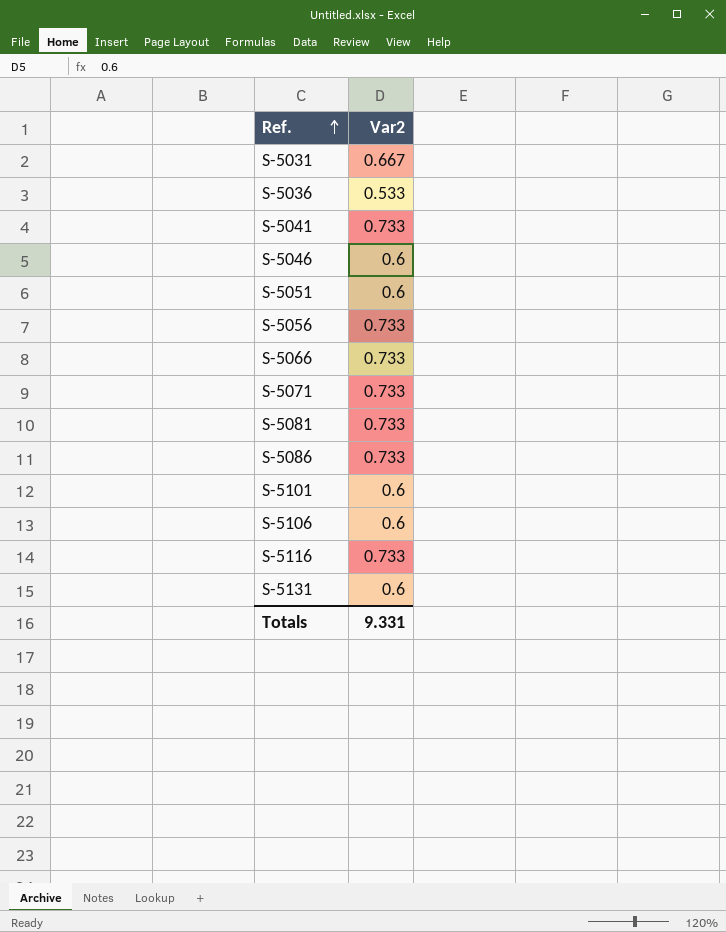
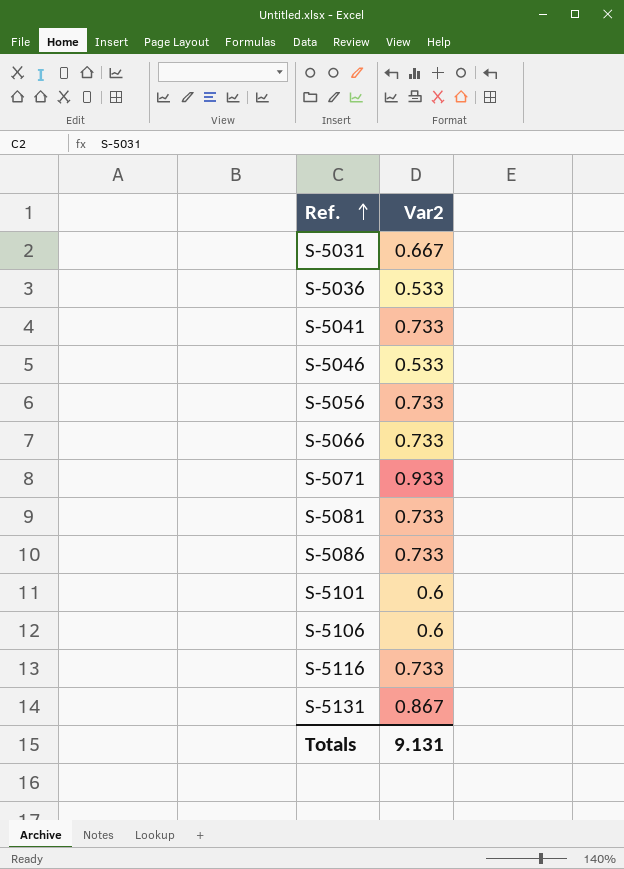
row S-5051: 0.6 -> none
S-5046 | Var2: 0.6 -> 0.533
S-5071 | Var2: 0.733 -> 0.933
S-5131 | Var2: 0.6 -> 0.867
Totals | Var2: 9.331 -> 9.131

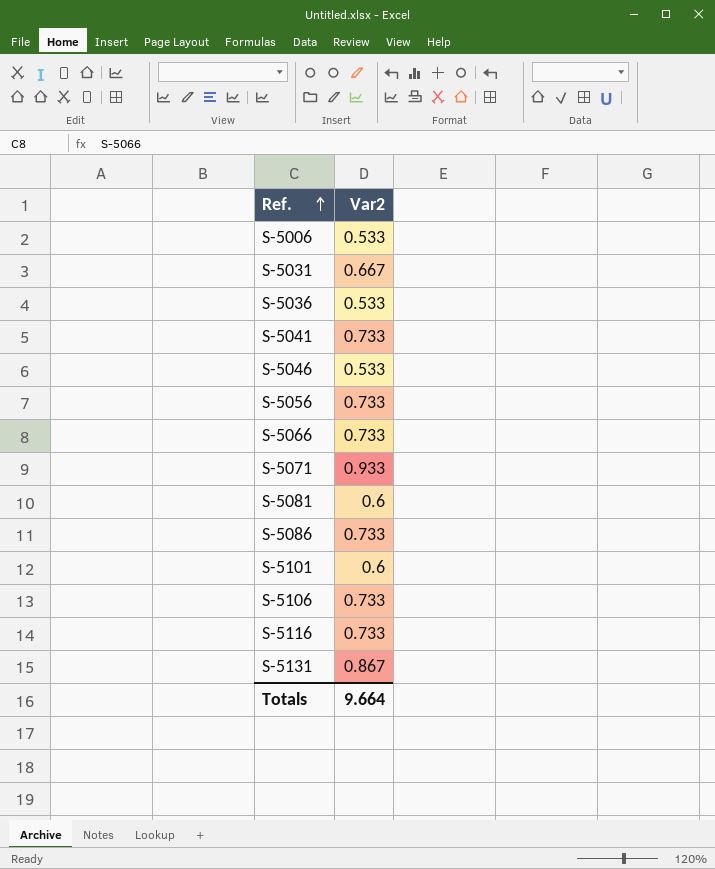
row S-5006: none -> 0.533
S-5081 | Var2: 0.733 -> 0.6
S-5106 | Var2: 0.6 -> 0.733
Totals | Var2: 9.131 -> 9.664

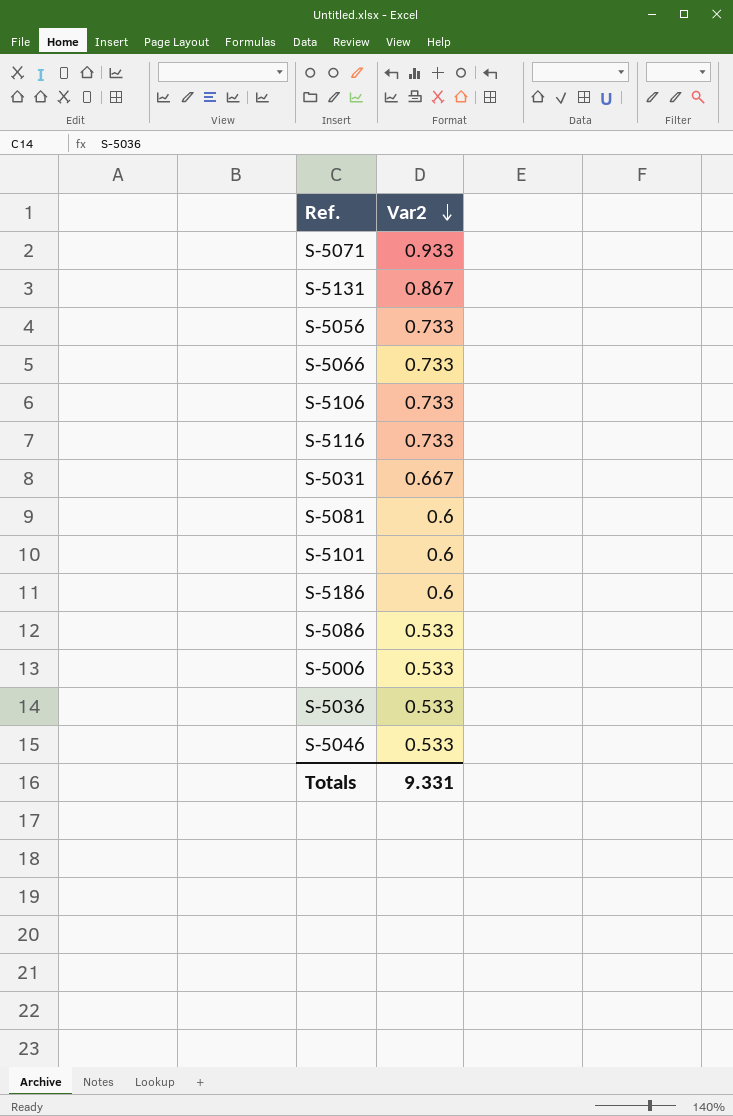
row order: Ref. ascending -> Var2 descending
row S-5041: 0.733 -> none
row S-5186: none -> 0.6
S-5086 | Var2: 0.733 -> 0.533
Totals | Var2: 9.664 -> 9.331

